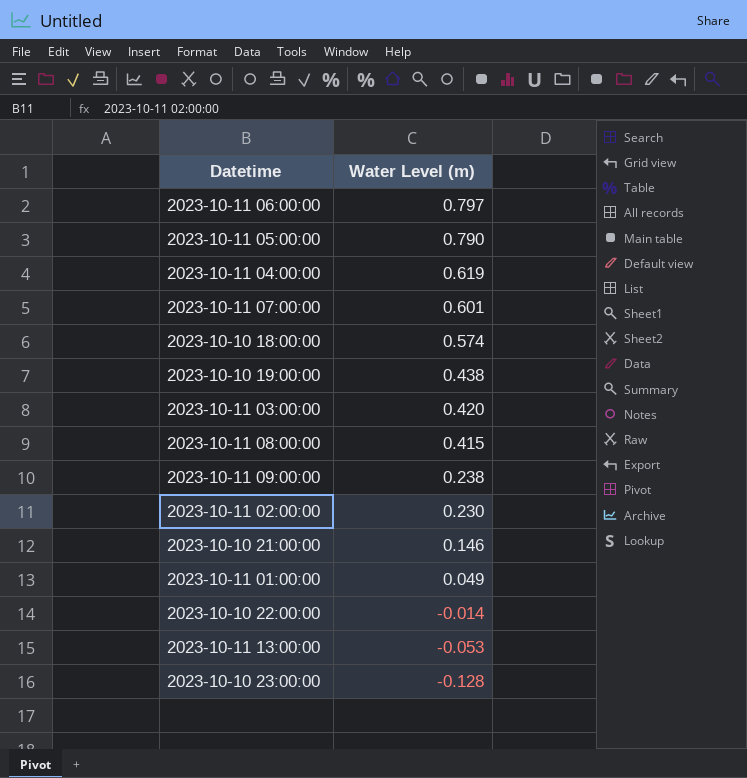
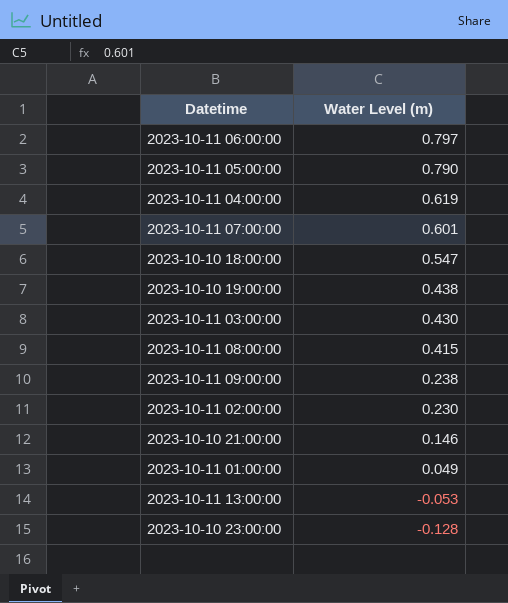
row 2023-10-10 22:00:00: -0.014 -> none
2023-10-10 18:00:00 | Water Level (m): 0.574 -> 0.547
2023-10-11 03:00:00 | Water Level (m): 0.420 -> 0.430

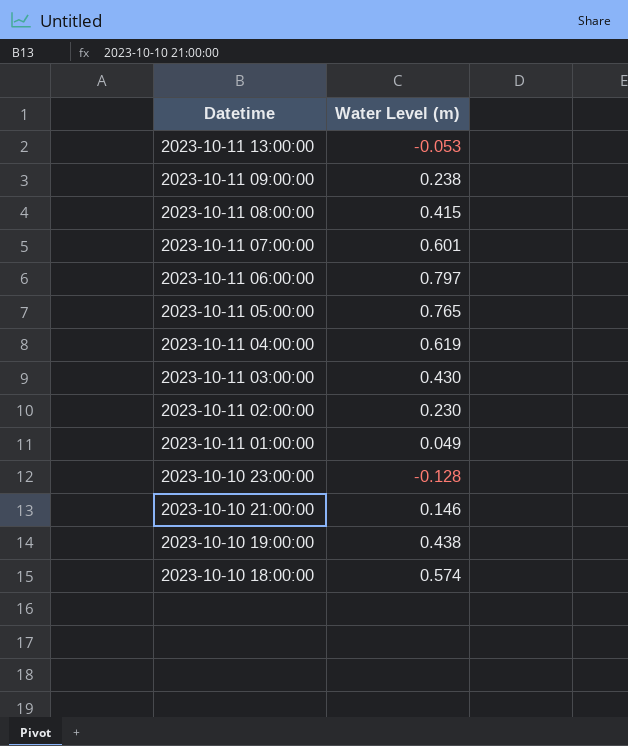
row order: Water Level (m) descending -> Datetime descending
2023-10-11 05:00:00 | Water Level (m): 0.790 -> 0.765
2023-10-10 18:00:00 | Water Level (m): 0.547 -> 0.574

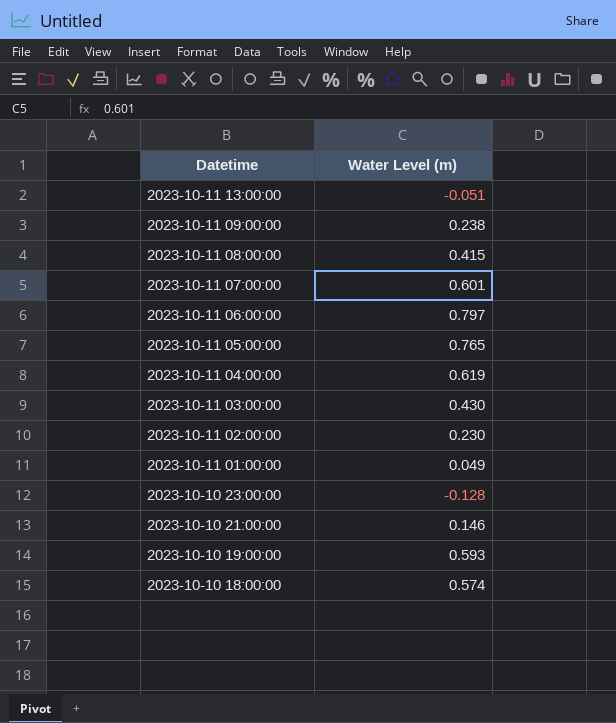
2023-10-11 13:00:00 | Water Level (m): -0.053 -> -0.051
2023-10-10 19:00:00 | Water Level (m): 0.438 -> 0.593

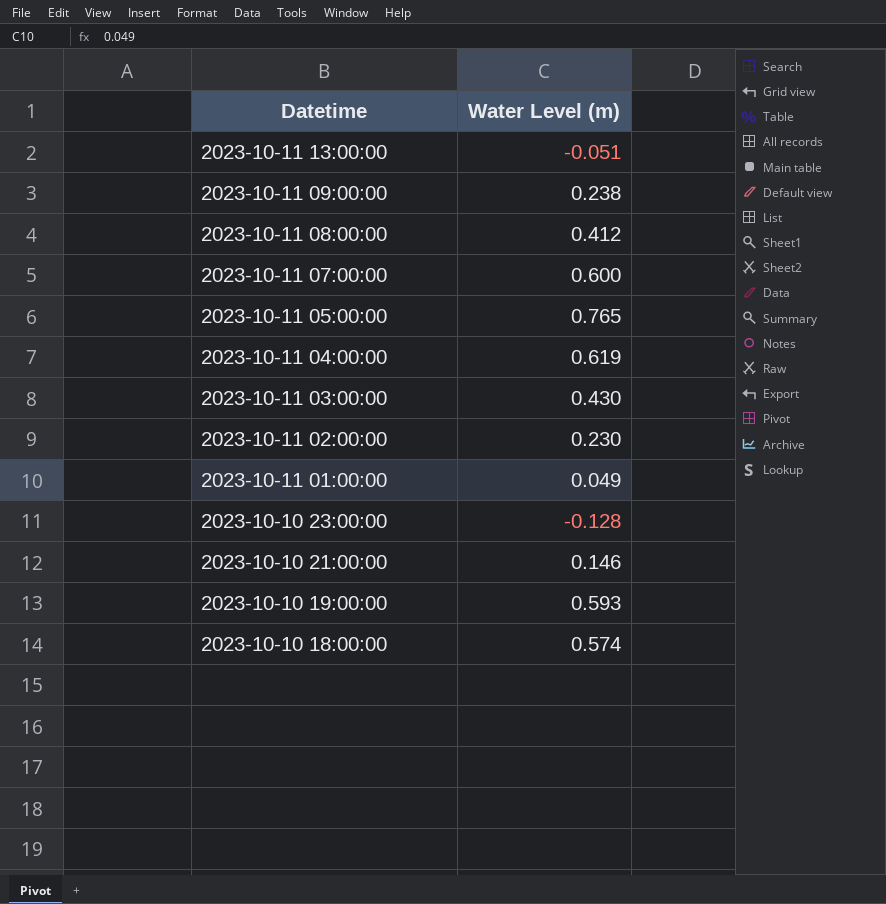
row 2023-10-11 06:00:00: 0.797 -> none
2023-10-11 08:00:00 | Water Level (m): 0.415 -> 0.412
2023-10-11 07:00:00 | Water Level (m): 0.601 -> 0.600

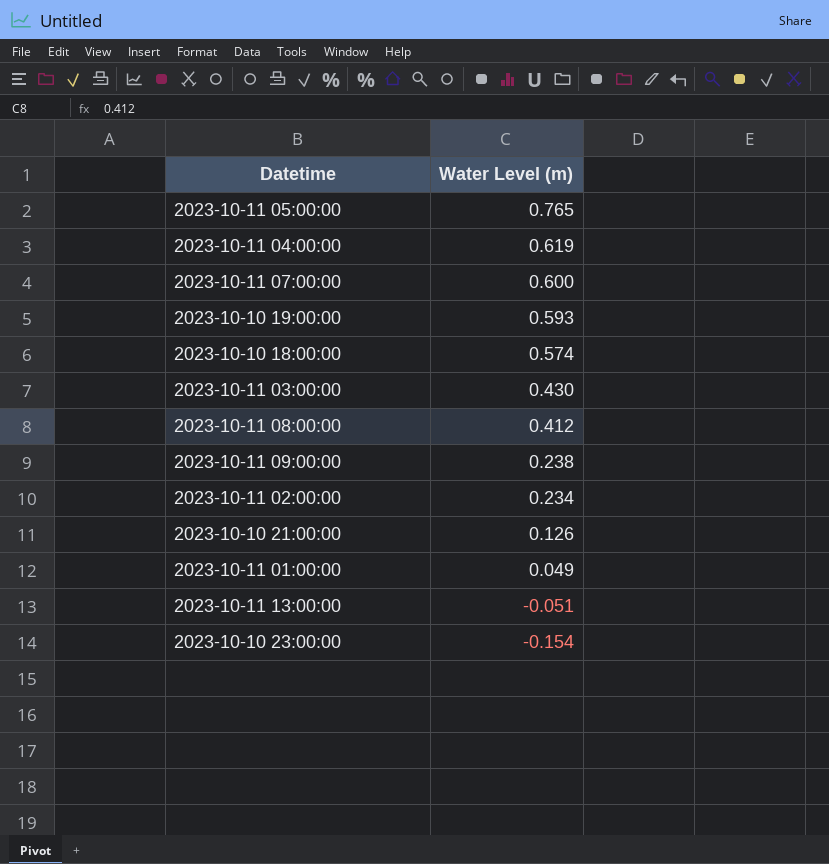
row order: Datetime descending -> Water Level (m) descending
2023-10-11 02:00:00 | Water Level (m): 0.230 -> 0.234
2023-10-10 21:00:00 | Water Level (m): 0.146 -> 0.126
2023-10-10 23:00:00 | Water Level (m): -0.128 -> -0.154

